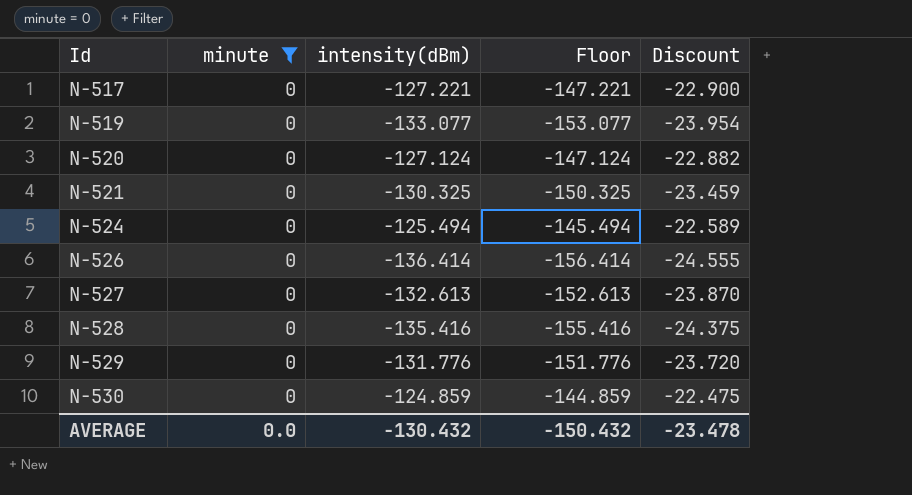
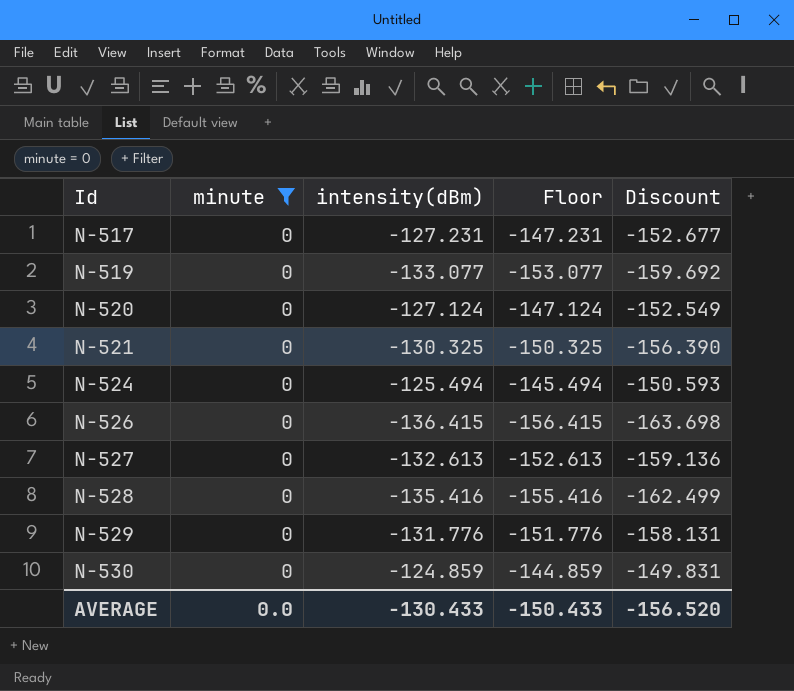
column Discount | formula: [intensity(dBm)] * 0.18 -> [intensity(dBm)] * 1.2
N-517 | intensity(dBm): -127.221 -> -127.231
N-517 | Floor: -147.221 -> -147.231
N-526 | intensity(dBm): -136.414 -> -136.415
N-526 | Floor: -156.414 -> -156.415
AVERAGE | intensity(dBm): -130.432 -> -130.433
AVERAGE | Floor: -150.432 -> -150.433
AVERAGE | Discount: -23.478 -> -156.520

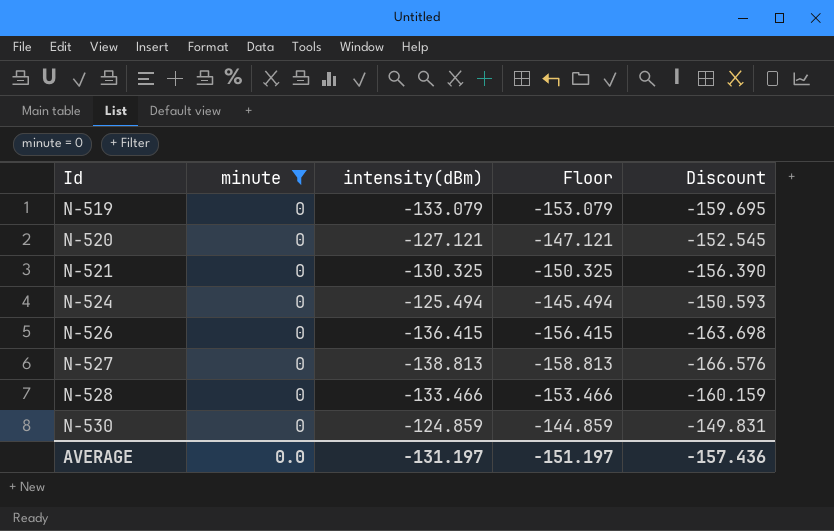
row N-517: 0 | -127.231 | -147.231 | -152.677 -> none
row N-529: 0 | -131.776 | -151.776 | -158.131 -> none
N-519 | intensity(dBm): -133.077 -> -133.079
N-519 | Floor: -153.077 -> -153.079
N-519 | Discount: -159.692 -> -159.695
N-520 | intensity(dBm): -127.124 -> -127.121
N-520 | Floor: -147.124 -> -147.121
N-520 | Discount: -152.549 -> -152.545
N-527 | intensity(dBm): -132.613 -> -138.813
N-527 | Floor: -152.613 -> -158.813
N-527 | Discount: -159.136 -> -166.576
N-528 | intensity(dBm): -135.416 -> -133.466
N-528 | Floor: -155.416 -> -153.466
N-528 | Discount: -162.499 -> -160.159
AVERAGE | intensity(dBm): -130.433 -> -131.197
AVERAGE | Floor: -150.433 -> -151.197
AVERAGE | Discount: -156.520 -> -157.436

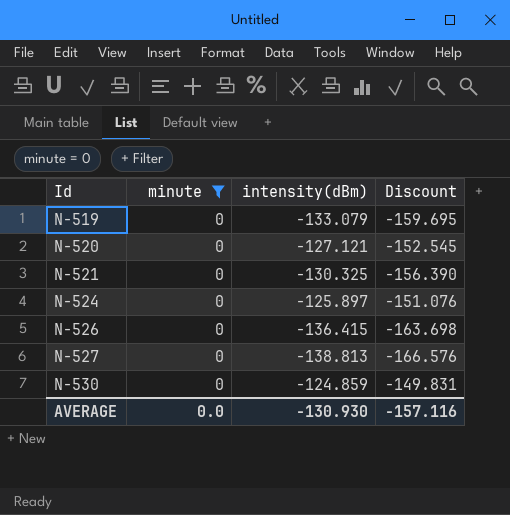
column Floor | formula: [intensity(dBm)] - 20 -> none
row N-528: 0 | -133.466 | -153.466 | -160.159 -> none
N-524 | intensity(dBm): -125.494 -> -125.897
N-524 | Discount: -150.593 -> -151.076
AVERAGE | intensity(dBm): -131.197 -> -130.930
AVERAGE | Discount: -157.436 -> -157.116

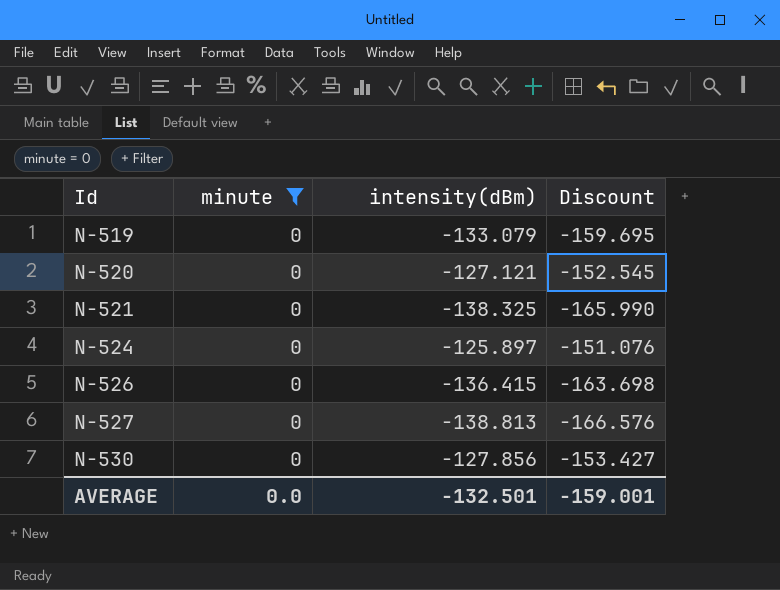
N-521 | intensity(dBm): -130.325 -> -138.325
N-521 | Discount: -156.390 -> -165.990
N-530 | intensity(dBm): -124.859 -> -127.856
N-530 | Discount: -149.831 -> -153.427
AVERAGE | intensity(dBm): -130.930 -> -132.501
AVERAGE | Discount: -157.116 -> -159.001

